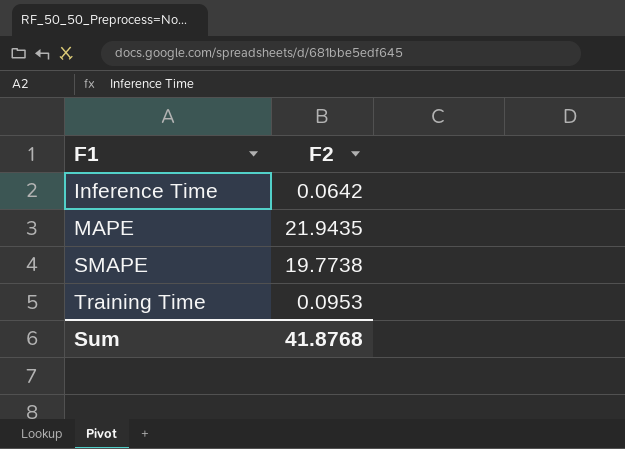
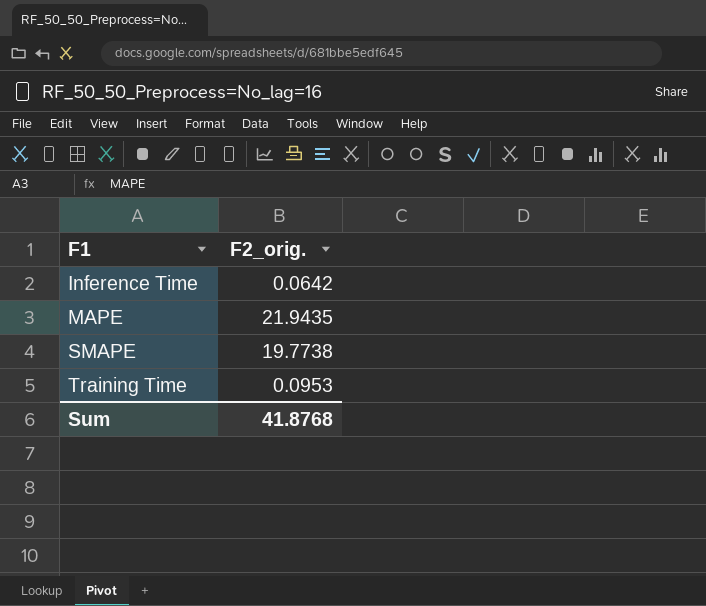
column name: F2 -> F2_orig.

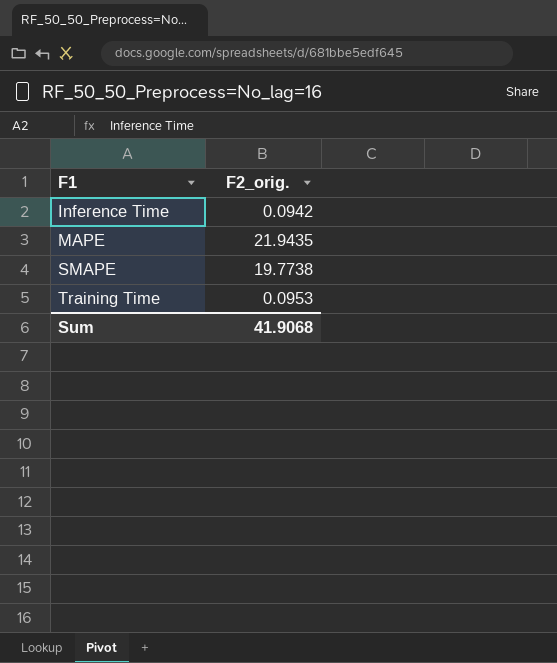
Inference Time | F2_orig.: 0.0642 -> 0.0942
Sum | F2_orig.: 41.8768 -> 41.9068

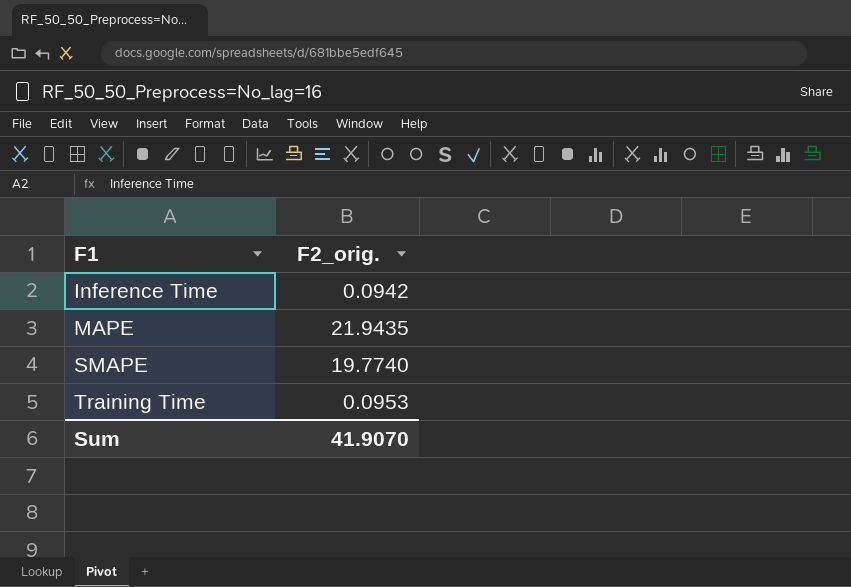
SMAPE | F2_orig.: 19.7738 -> 19.7740
Sum | F2_orig.: 41.9068 -> 41.9070

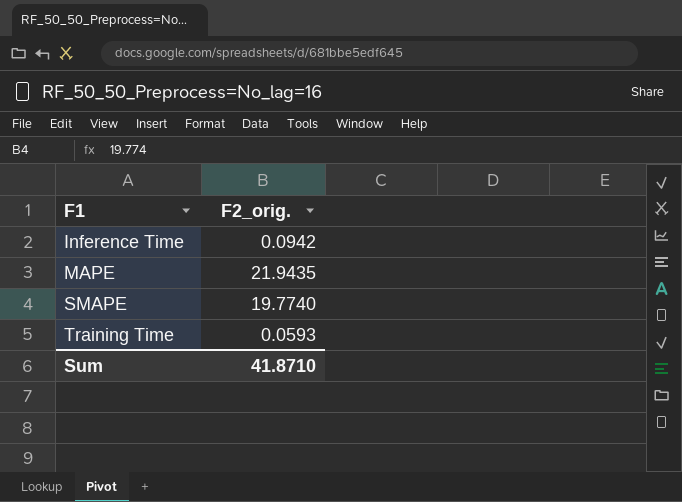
Training Time | F2_orig.: 0.0953 -> 0.0593
Sum | F2_orig.: 41.9070 -> 41.8710

